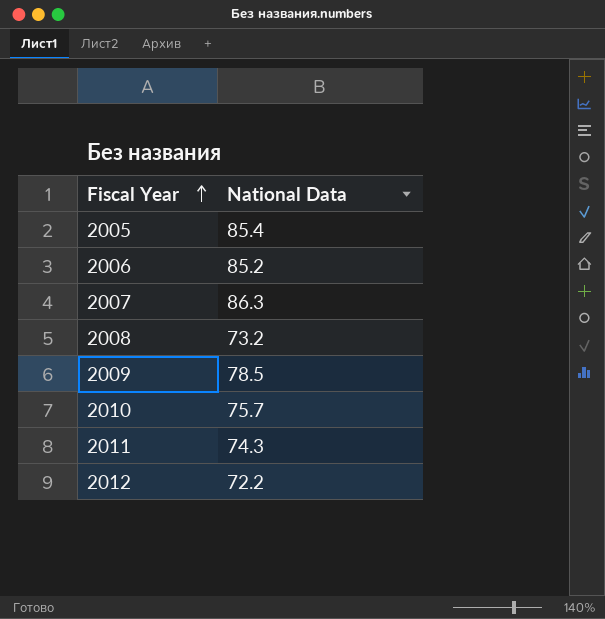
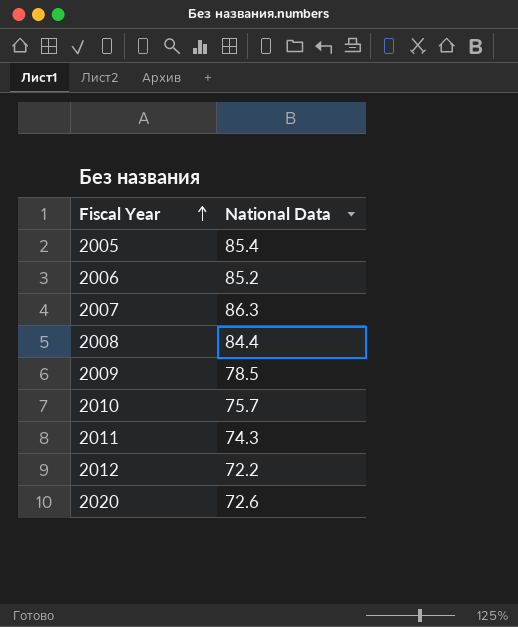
2008 | National Data: 73.2 -> 84.4
row 2020: none -> 72.6

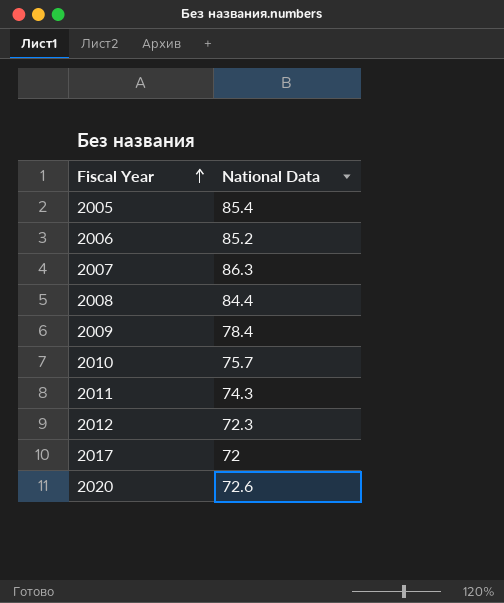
2009 | National Data: 78.5 -> 78.4
2012 | National Data: 72.2 -> 72.3
row 2017: none -> 72

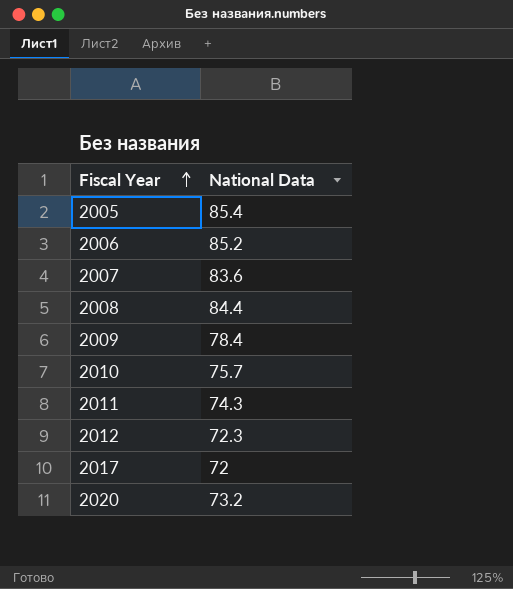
2007 | National Data: 86.3 -> 83.6
2020 | National Data: 72.6 -> 73.2

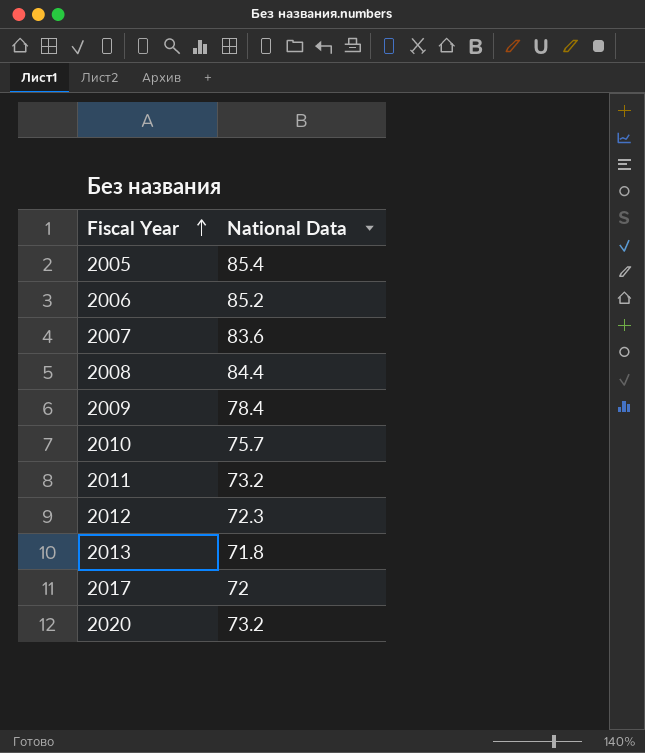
2011 | National Data: 74.3 -> 73.2
row 2013: none -> 71.8

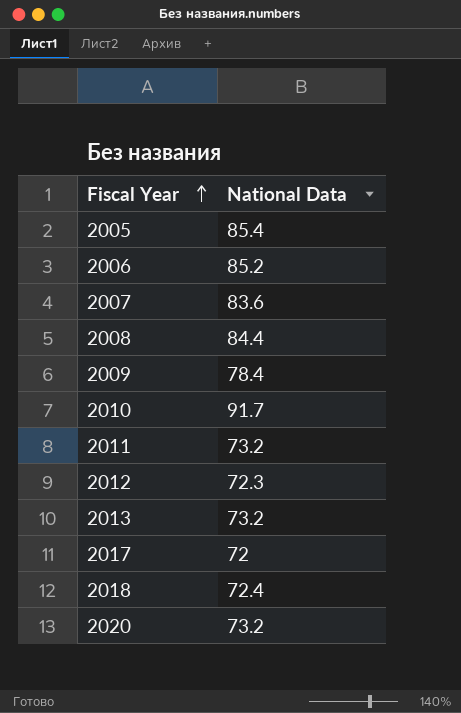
2010 | National Data: 75.7 -> 91.7
2013 | National Data: 71.8 -> 73.2
row 2018: none -> 72.4

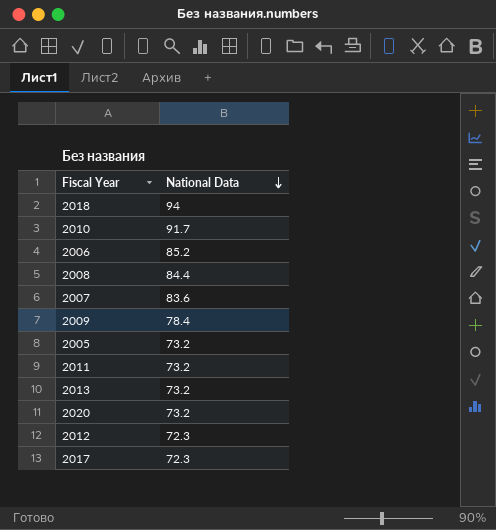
row order: Fiscal Year ascending -> National Data descending
2018 | National Data: 72.4 -> 94
2005 | National Data: 85.4 -> 73.2
2017 | National Data: 72 -> 72.3

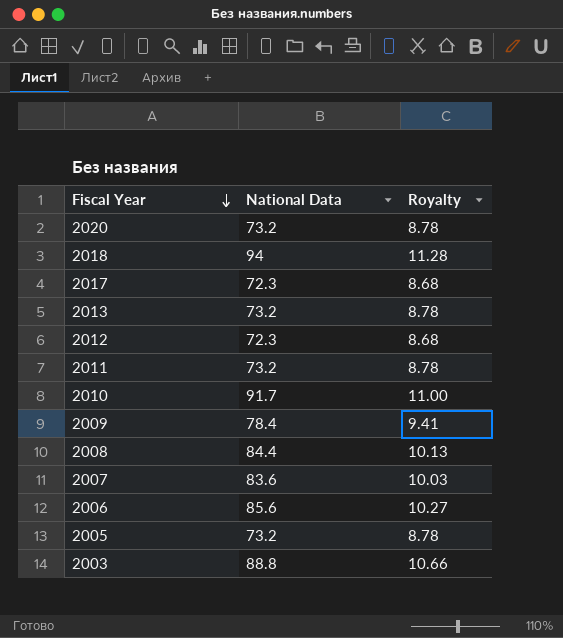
row order: National Data descending -> Fiscal Year descending
column Royalty | formula: none -> [National Data] * 0.12
2006 | National Data: 85.2 -> 85.6
row 2003: none -> 88.8 | 10.66

